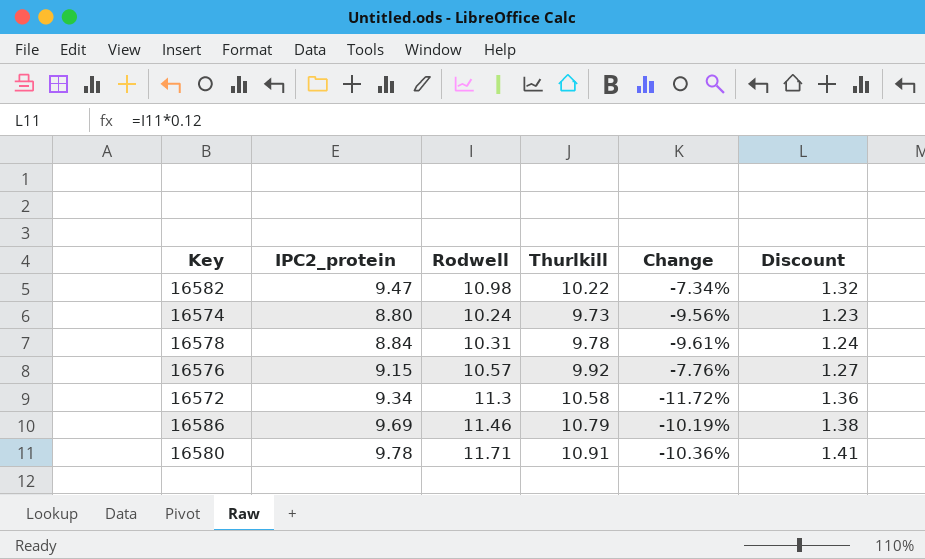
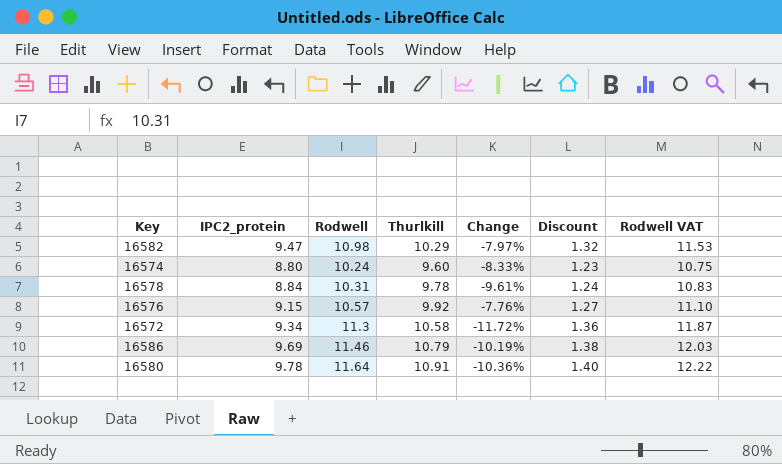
column Rodwell VAT | formula: none -> [Rodwell] * 1.05
16582 | Thurlkill: 10.22 -> 10.29
16582 | Change: -7.34% -> -7.97%
16574 | Thurlkill: 9.73 -> 9.60
16574 | Change: -9.56% -> -8.33%
16580 | Rodwell: 11.71 -> 11.64
16580 | Discount: 1.41 -> 1.40

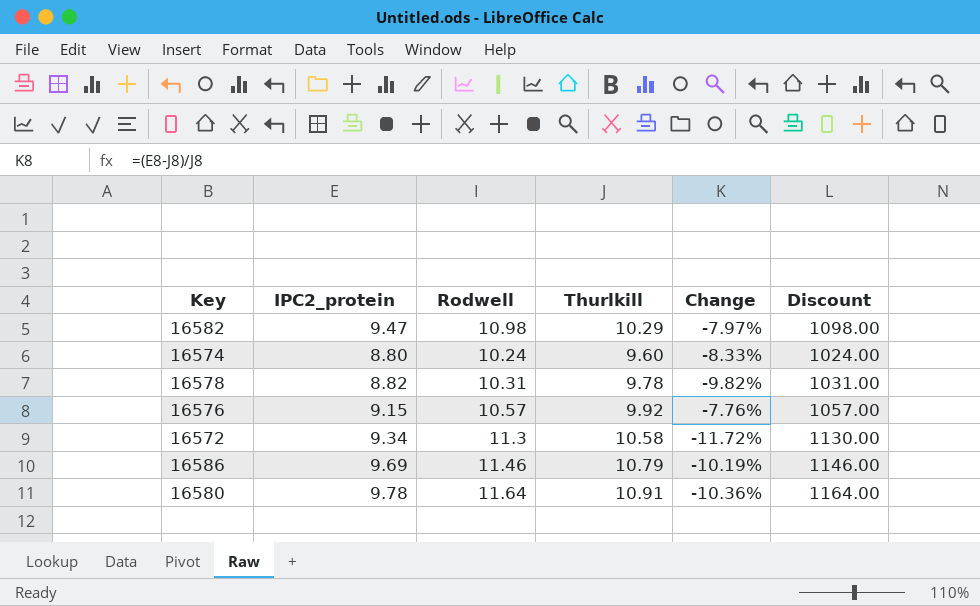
column Rodwell VAT | formula: [Rodwell] * 1.05 -> none
column Discount | formula: [Rodwell] * 0.12 -> [Rodwell] * 100
16578 | IPC2_protein: 8.84 -> 8.82
16578 | Change: -9.61% -> -9.82%

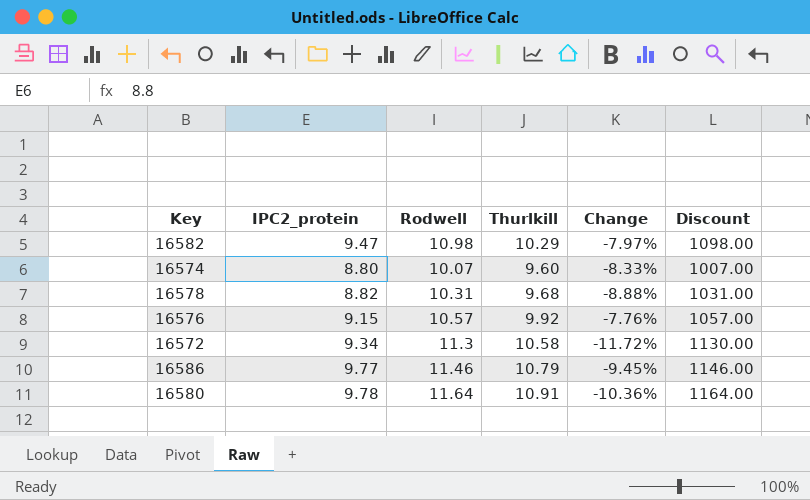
16574 | Rodwell: 10.24 -> 10.07
16574 | Discount: 1024.00 -> 1007.00
16578 | Thurlkill: 9.78 -> 9.68
16578 | Change: -9.82% -> -8.88%
16586 | IPC2_protein: 9.69 -> 9.77
16586 | Change: -10.19% -> -9.45%

